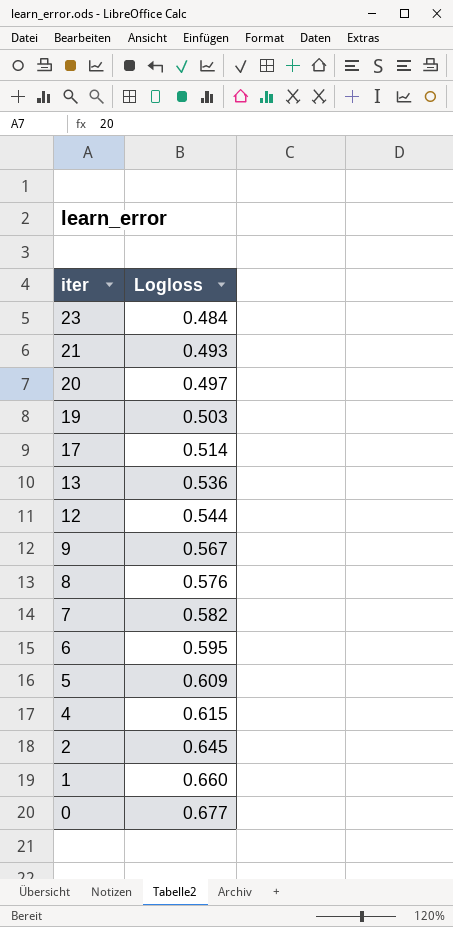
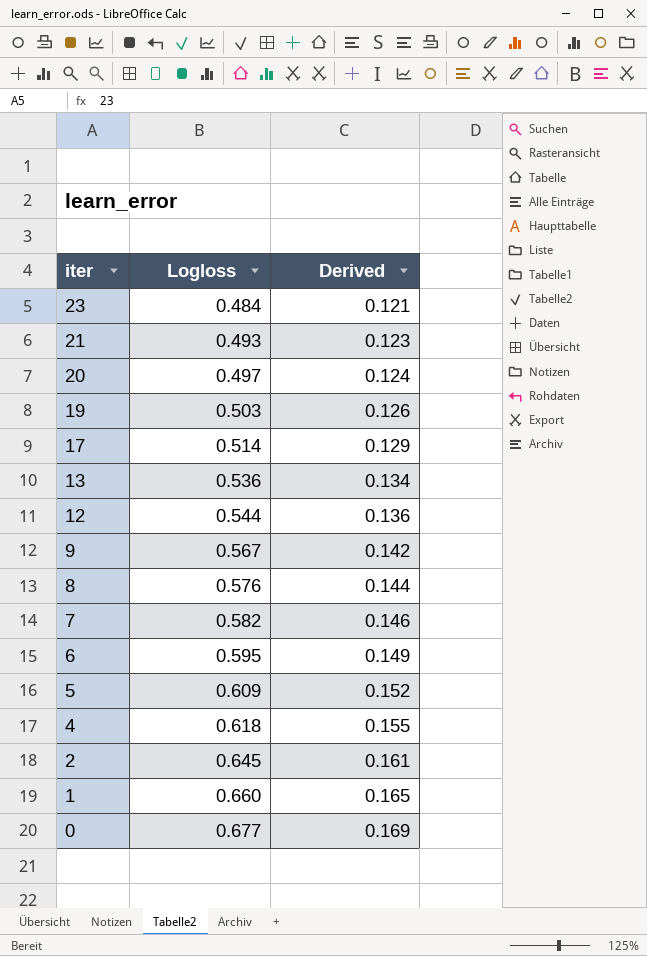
column Derived | formula: none -> [Logloss] * 0.25
4 | Logloss: 0.615 -> 0.618

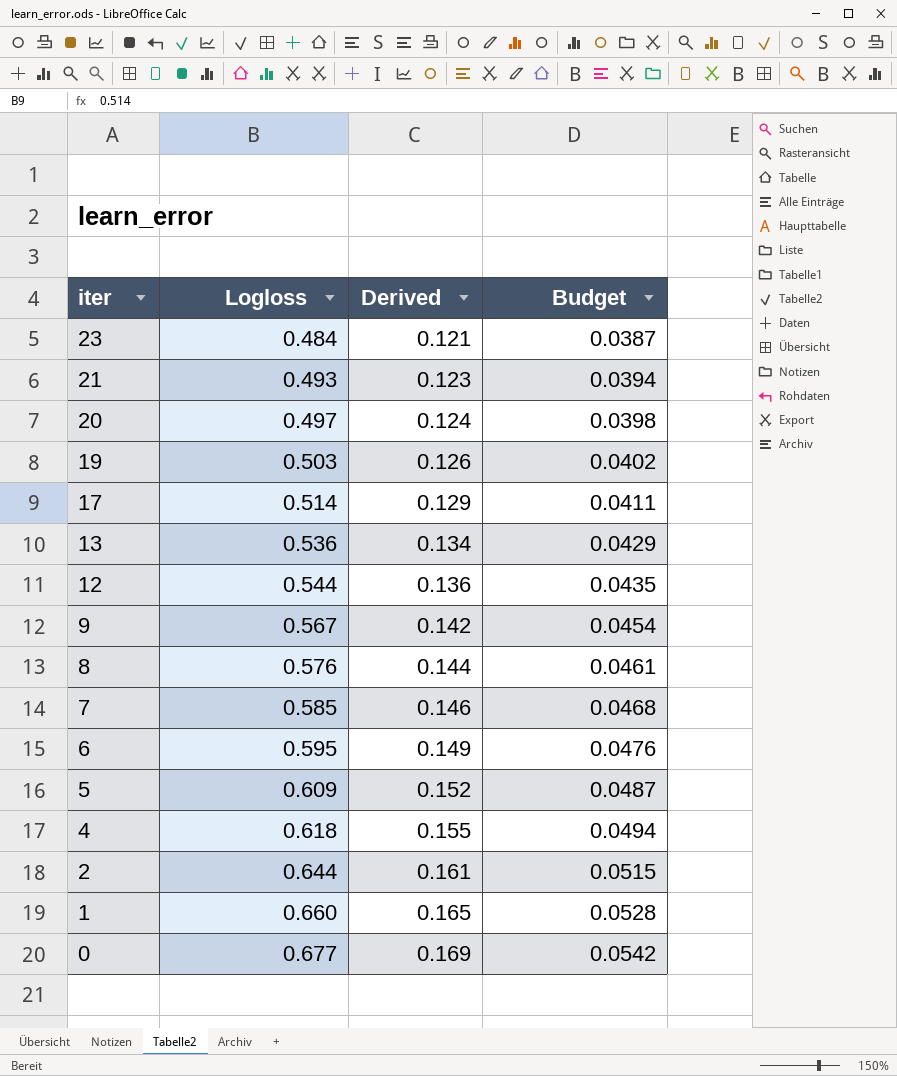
column Budget | formula: none -> [Logloss] * 0.08
7 | Logloss: 0.582 -> 0.585
2 | Logloss: 0.645 -> 0.644

